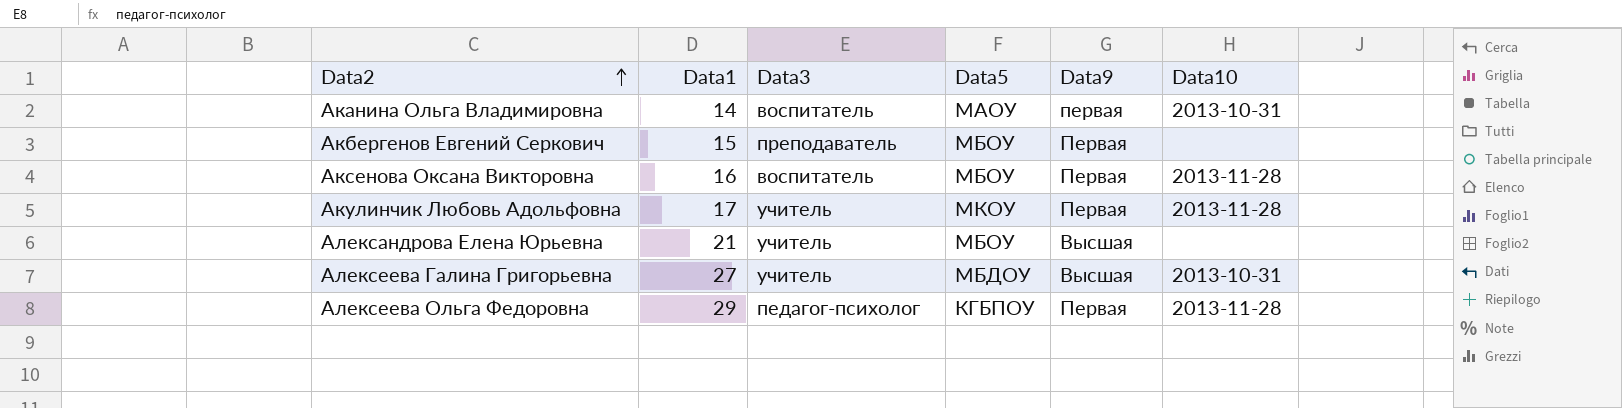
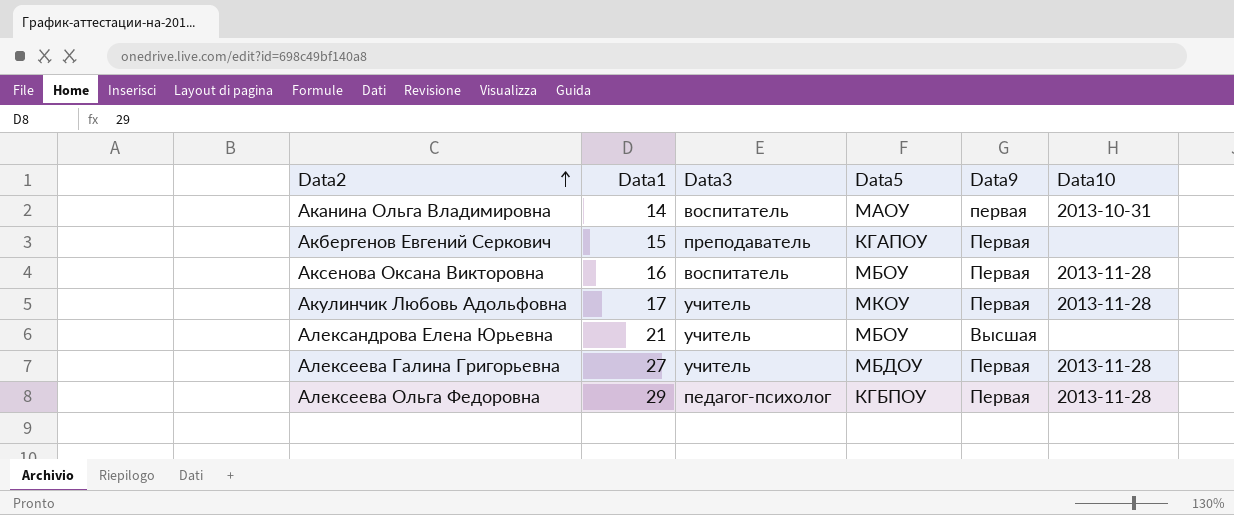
Акбергенов Евгений Серкович | Data5: МБОУ -> КГАПОУ
Алексеева Галина Григорьевна | Data9: Высшая -> Первая
Алексеева Галина Григорьевна | Data10: 2013-10-31 -> 2013-11-28

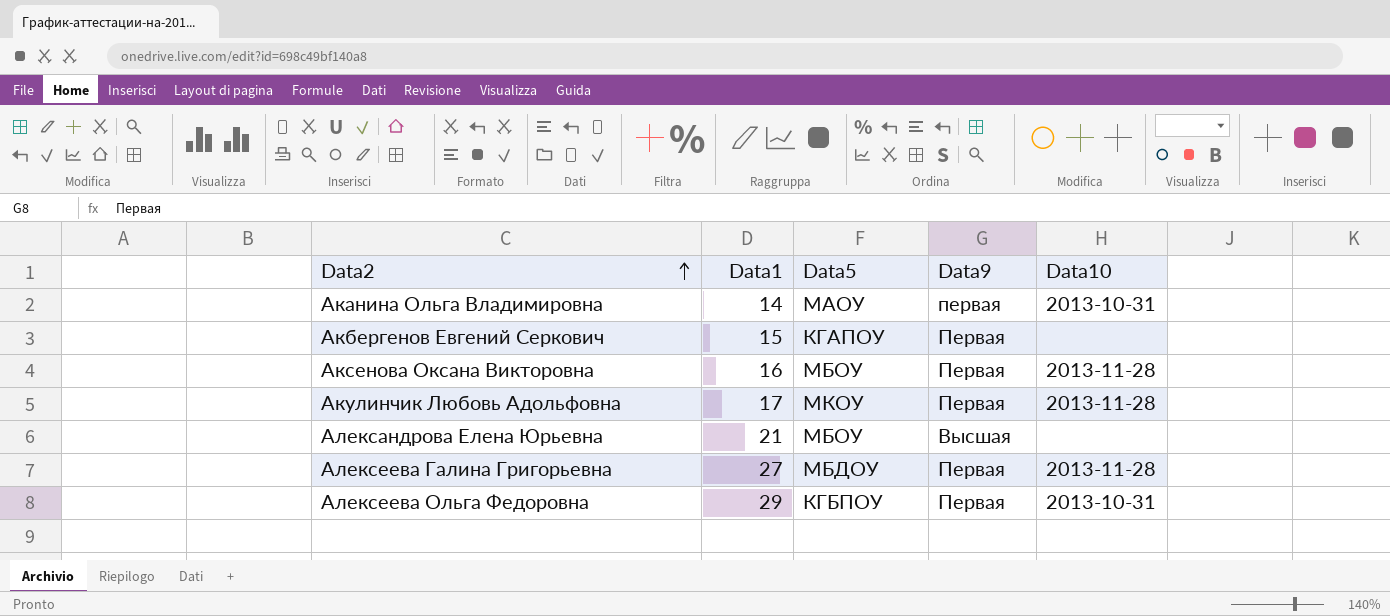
column Data3 | position: 3 -> none
Алексеева Ольга Федоровна | Data10: 2013-11-28 -> 2013-10-31

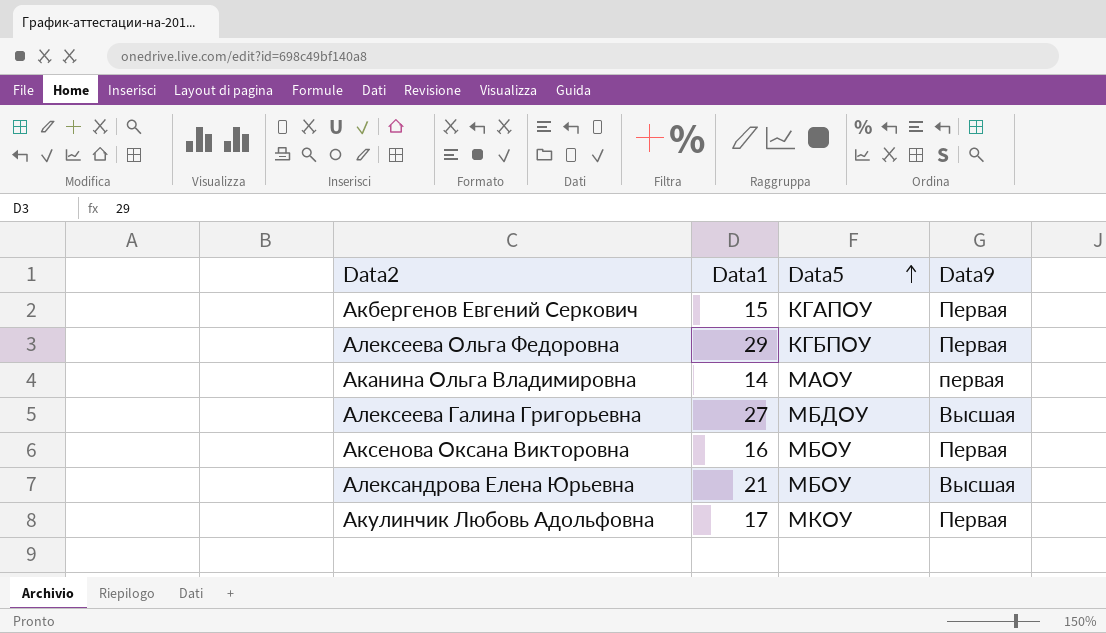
row order: Data2 ascending -> Data5 ascending
column Data10 | position: 5 -> none
Алексеева Галина Григорьевна | Data9: Первая -> Высшая

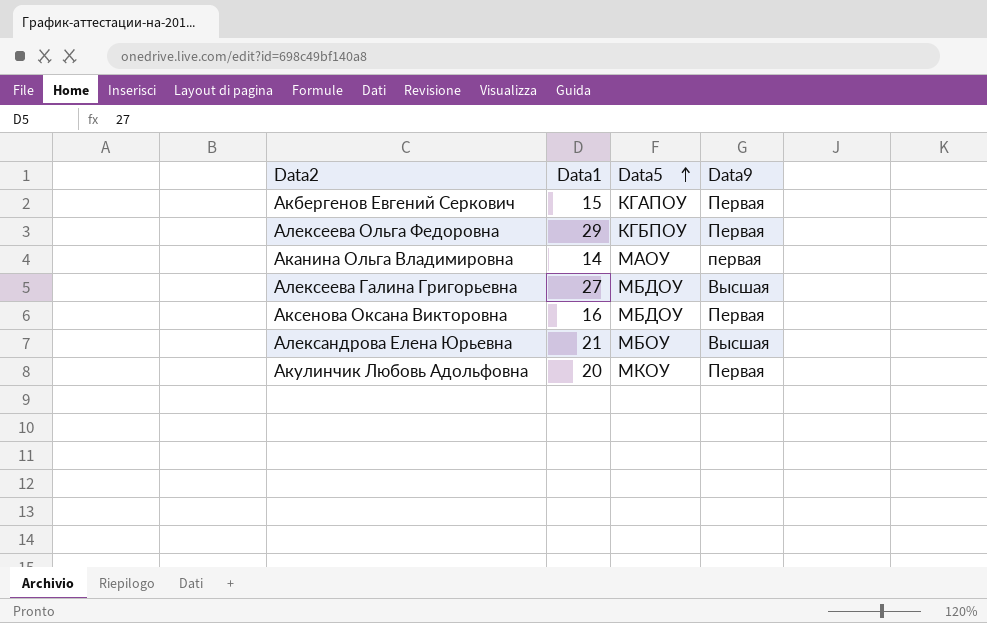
Аксенова Оксана Викторовна | Data5: МБОУ -> МБДОУ
Акулинчик Любовь Адольфовна | Data1: 17 -> 20

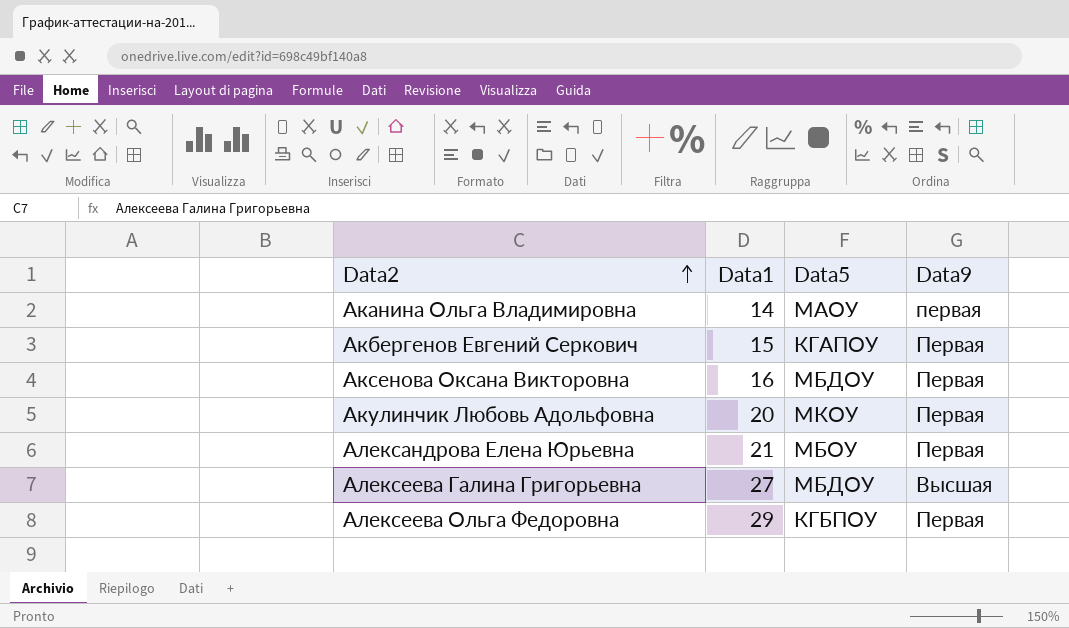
row order: Data5 ascending -> Data2 ascending
Александрова Елена Юрьевна | Data9: Высшая -> Первая

